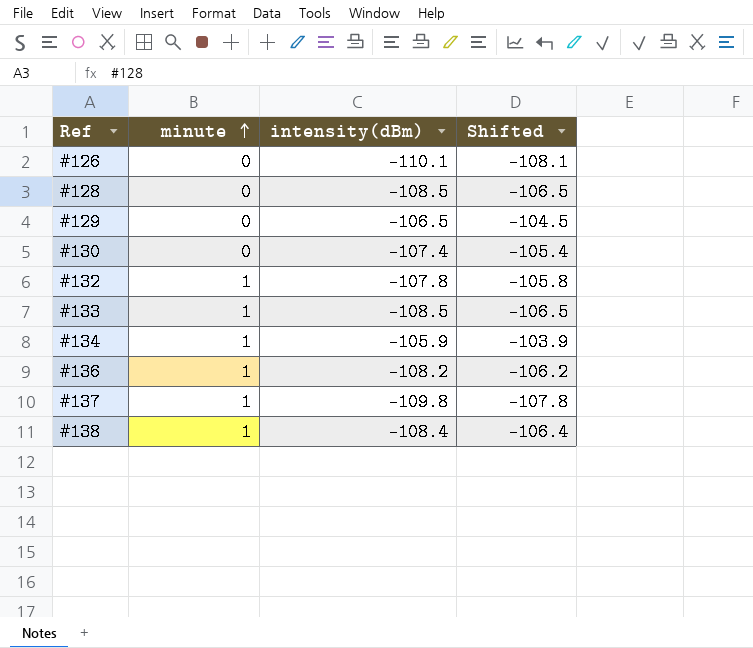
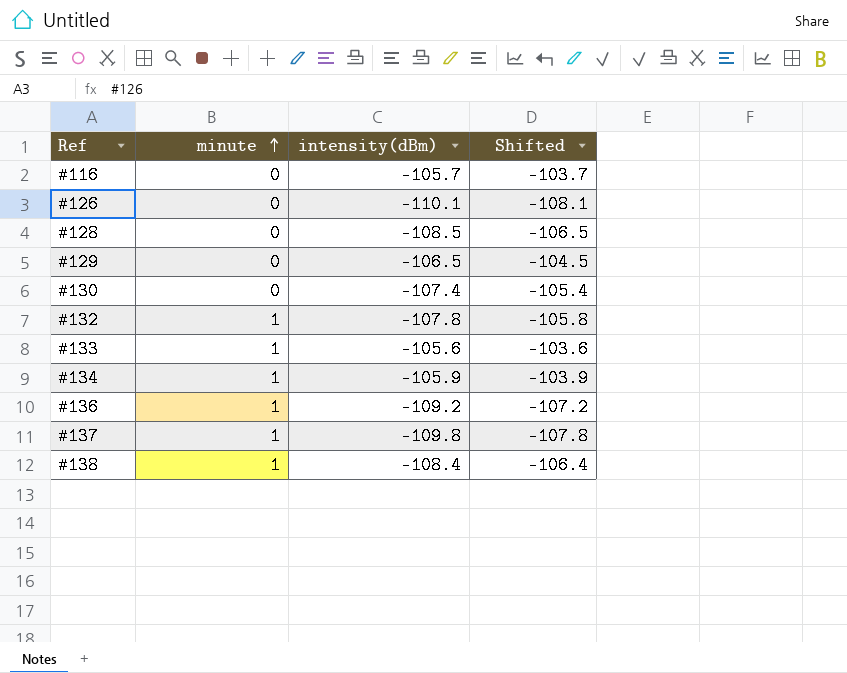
row #116: none -> 0 | -105.7 | -103.7
#133 | intensity(dBm): -108.5 -> -105.6
#133 | Shifted: -106.5 -> -103.6
#136 | intensity(dBm): -108.2 -> -109.2
#136 | Shifted: -106.2 -> -107.2

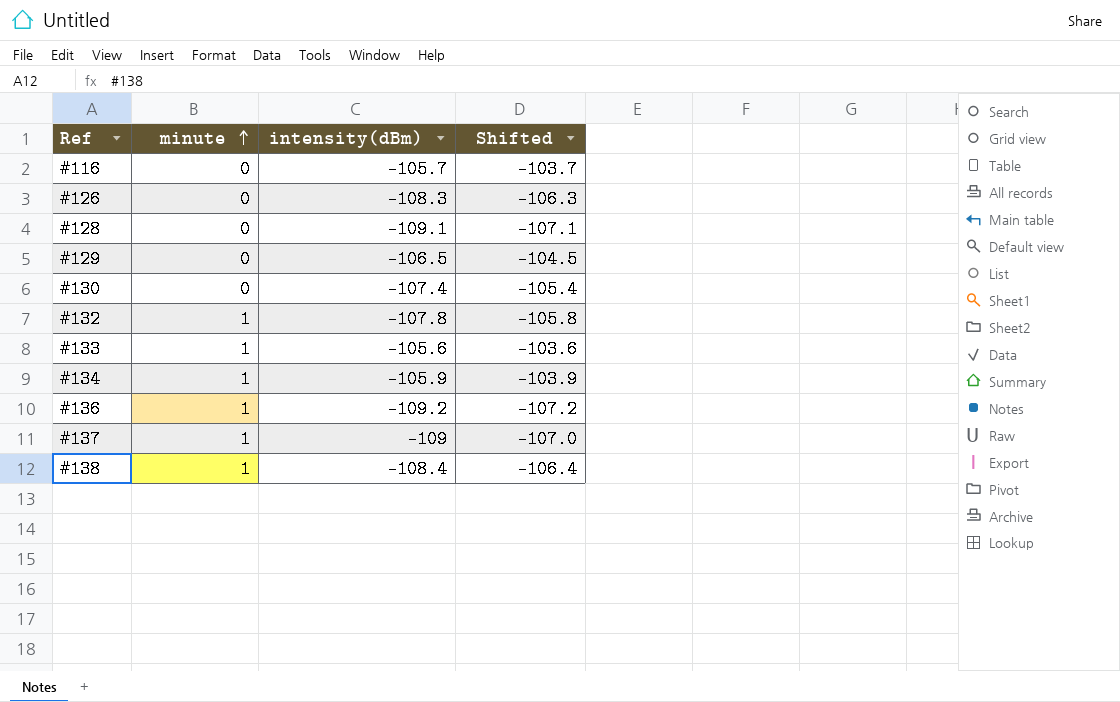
#126 | intensity(dBm): -110.1 -> -108.3
#126 | Shifted: -108.1 -> -106.3
#128 | intensity(dBm): -108.5 -> -109.1
#128 | Shifted: -106.5 -> -107.1
#137 | intensity(dBm): -109.8 -> -109
#137 | Shifted: -107.8 -> -107.0

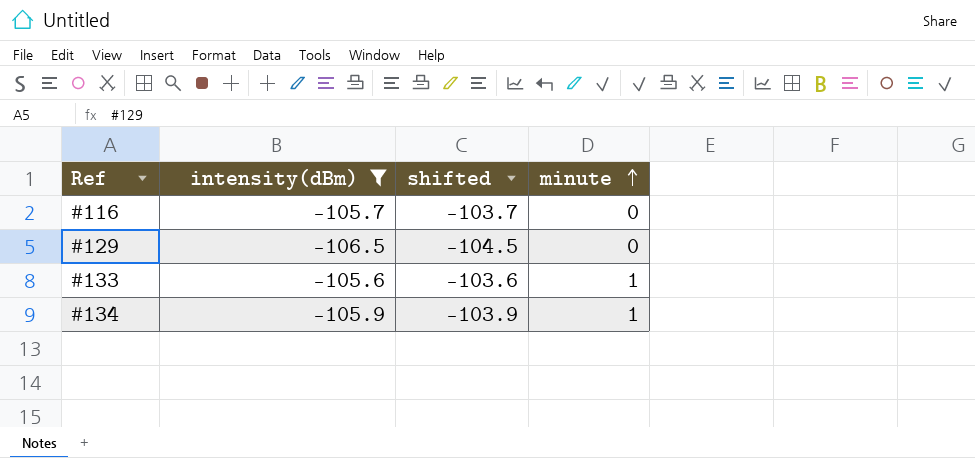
filter: none -> intensity(dBm) >= -106.5
column name: Shifted -> shifted
column minute | position: 2 -> 4

